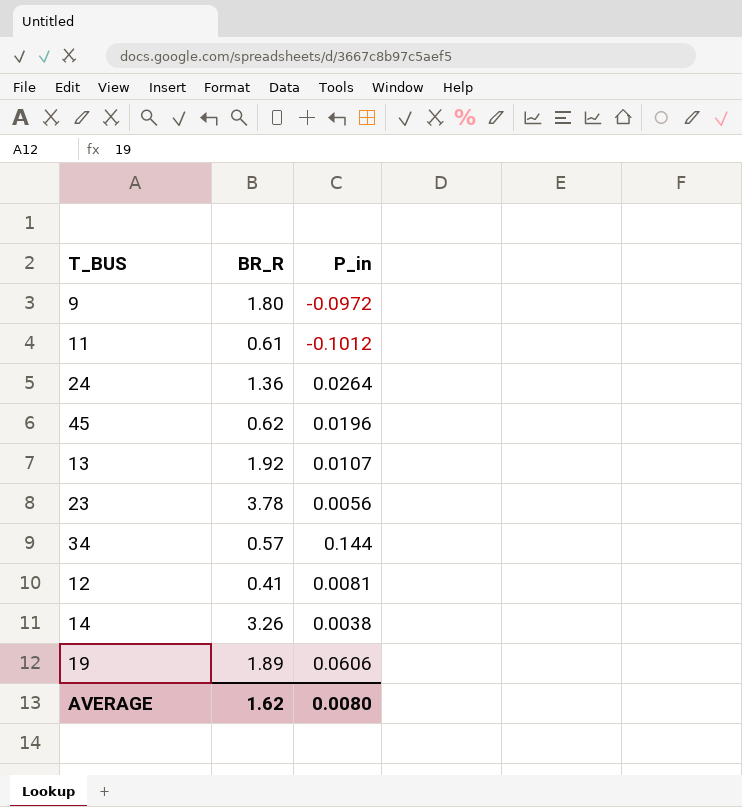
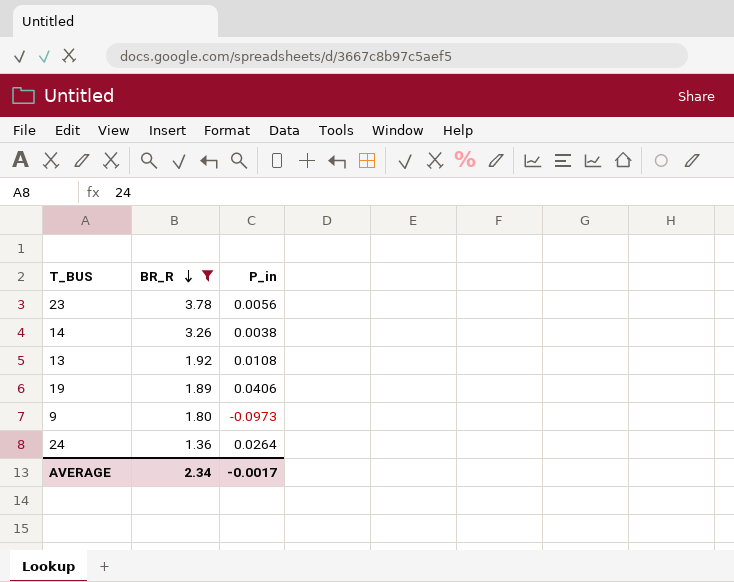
filter: none -> BR_R >= 1.36
row order: none -> BR_R descending
13 | P_in: 0.0107 -> 0.0108
19 | P_in: 0.0606 -> 0.0406
9 | P_in: -0.0972 -> -0.0973
AVERAGE | BR_R: 1.62 -> 2.34
AVERAGE | P_in: 0.0080 -> -0.0017

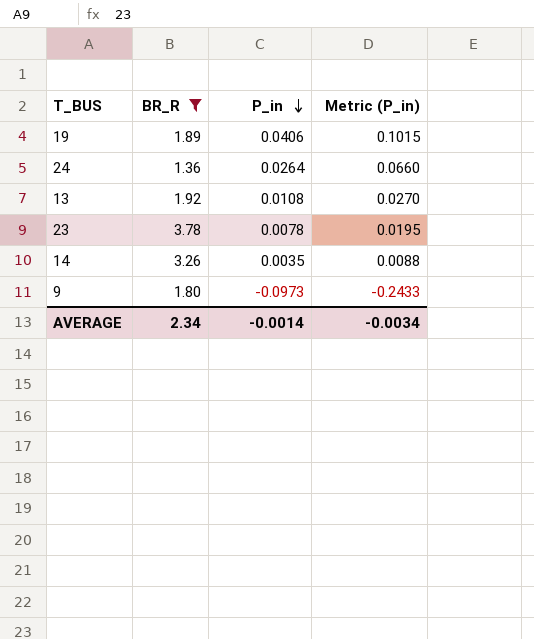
row order: BR_R descending -> P_in descending
column Metric (P_in) | formula: none -> [P_in] * 2.5
23 | P_in: 0.0056 -> 0.0078
14 | P_in: 0.0038 -> 0.0035
AVERAGE | P_in: -0.0017 -> -0.0014

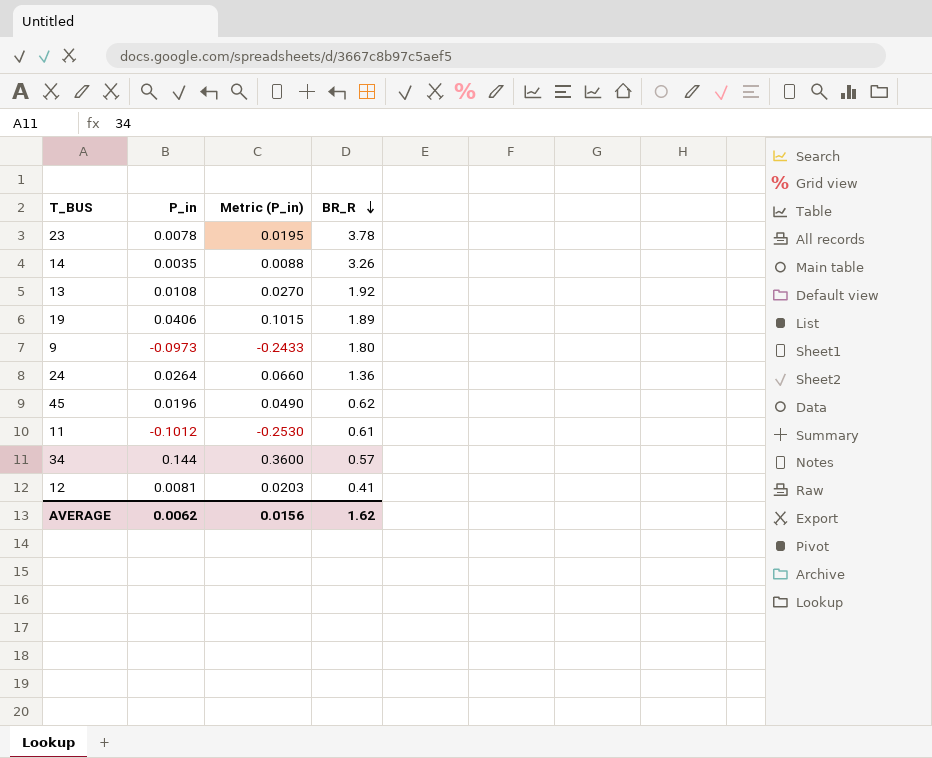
filter: BR_R >= 1.36 -> none
row order: P_in descending -> BR_R descending
column BR_R | position: 2 -> 4
AVERAGE | P_in: -0.0014 -> 0.0062
AVERAGE | Metric (P_in): -0.0034 -> 0.0156
AVERAGE | BR_R: 2.34 -> 1.62

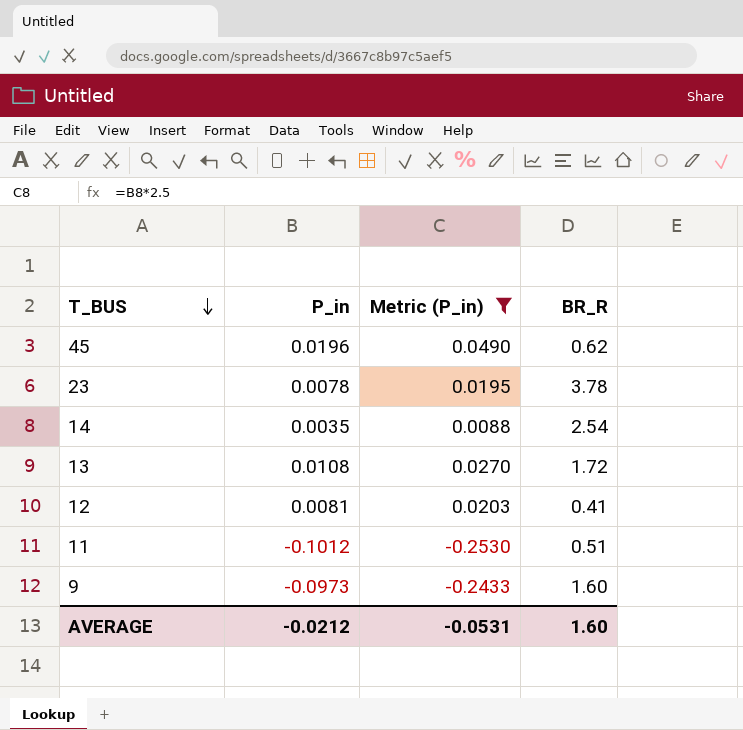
filter: none -> Metric (P_in) <= 0.0490
row order: BR_R descending -> T_BUS descending
14 | BR_R: 3.26 -> 2.54
13 | BR_R: 1.92 -> 1.72
11 | BR_R: 0.61 -> 0.51
9 | BR_R: 1.80 -> 1.60
AVERAGE | P_in: 0.0062 -> -0.0212
AVERAGE | Metric (P_in): 0.0156 -> -0.0531
AVERAGE | BR_R: 1.62 -> 1.60

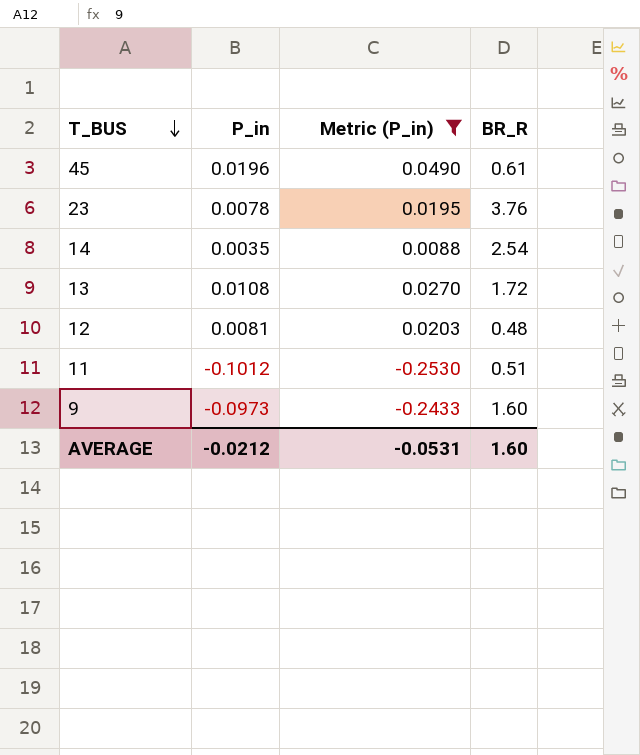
45 | BR_R: 0.62 -> 0.61
23 | BR_R: 3.78 -> 3.76
12 | BR_R: 0.41 -> 0.48

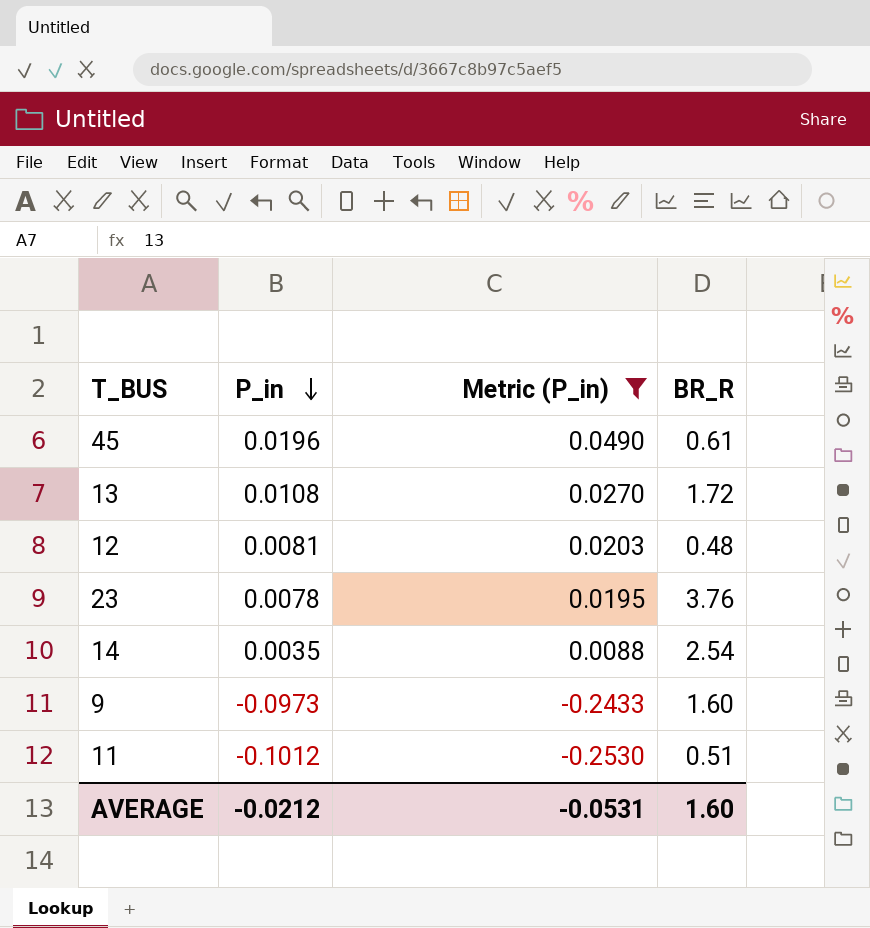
row order: T_BUS descending -> P_in descending

